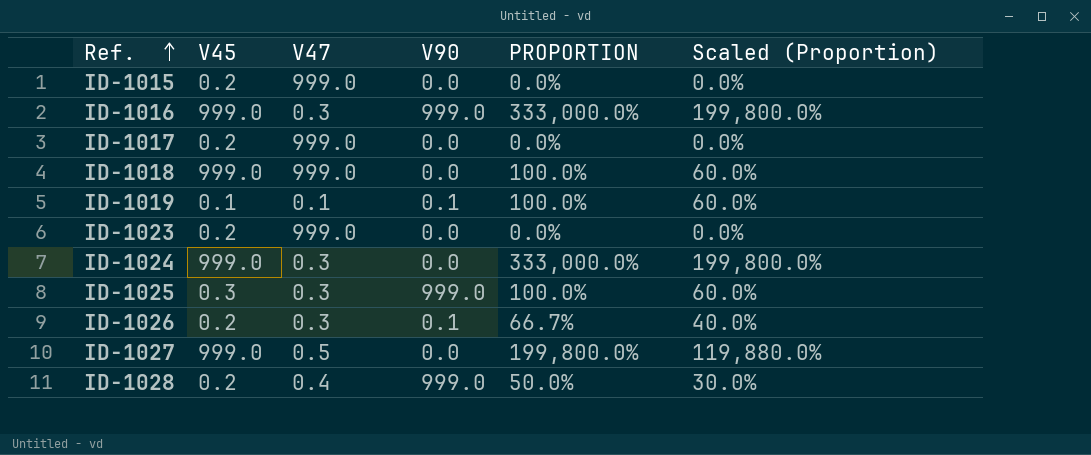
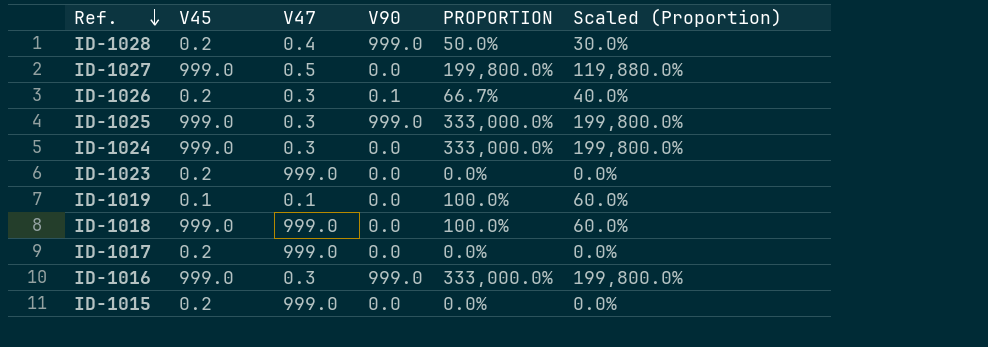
row order: Ref. ascending -> Ref. descending
ID-1025 | V45: 0.3 -> 999.0
ID-1025 | PROPORTION: 100.0% -> 333,000.0%
ID-1025 | Scaled (Proportion): 60.0% -> 199,800.0%
ID-1019 | V90: 0.1 -> 0.0

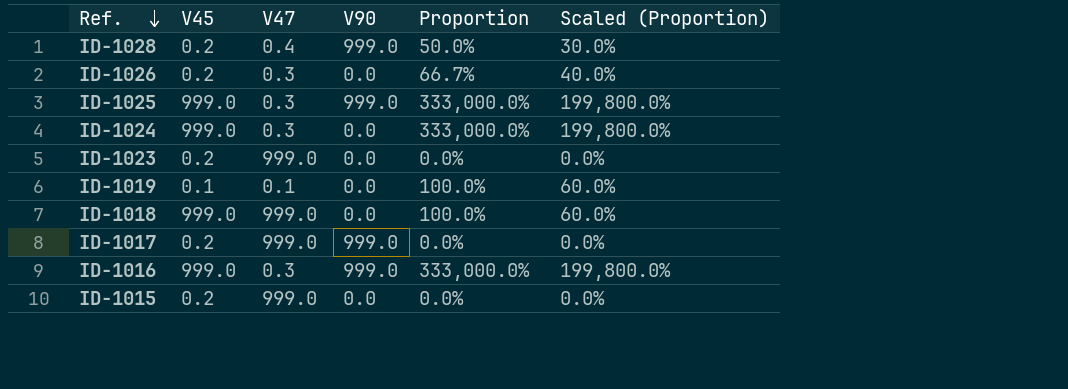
column name: PROPORTION -> Proportion
row ID-1027: 999.0 | 0.5 | 0.0 | 199,800.0% | 119,880.0% -> none
ID-1026 | V90: 0.1 -> 0.0
ID-1017 | V90: 0.0 -> 999.0

